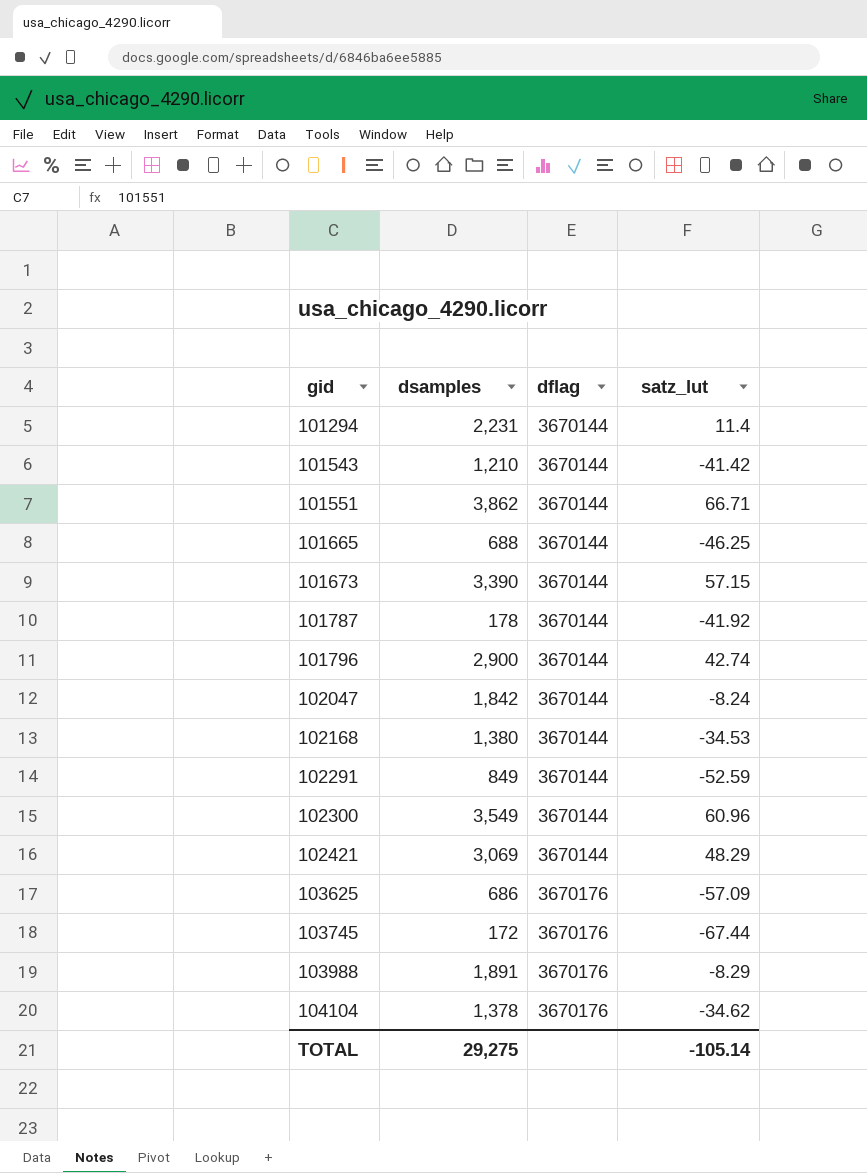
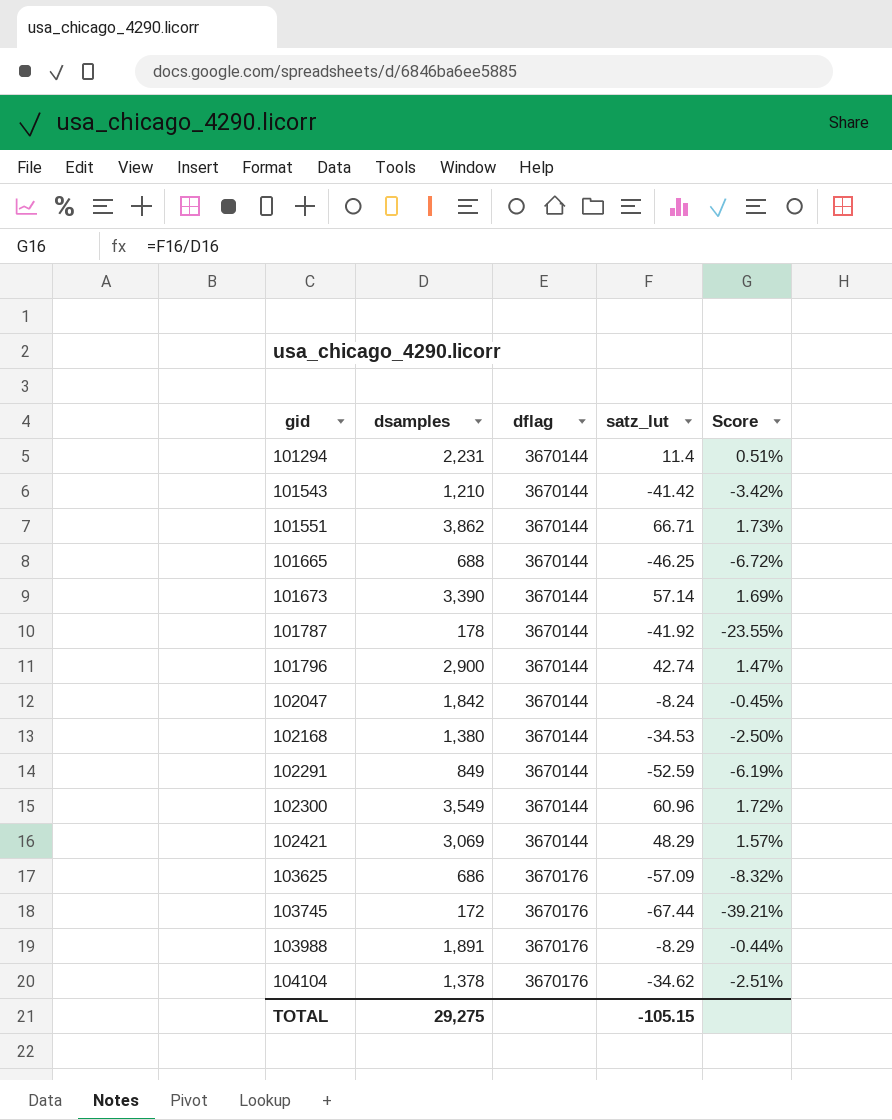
column Score | formula: none -> [satz_lut] / [dsamples]
101673 | satz_lut: 57.15 -> 57.14
TOTAL | satz_lut: -105.14 -> -105.15

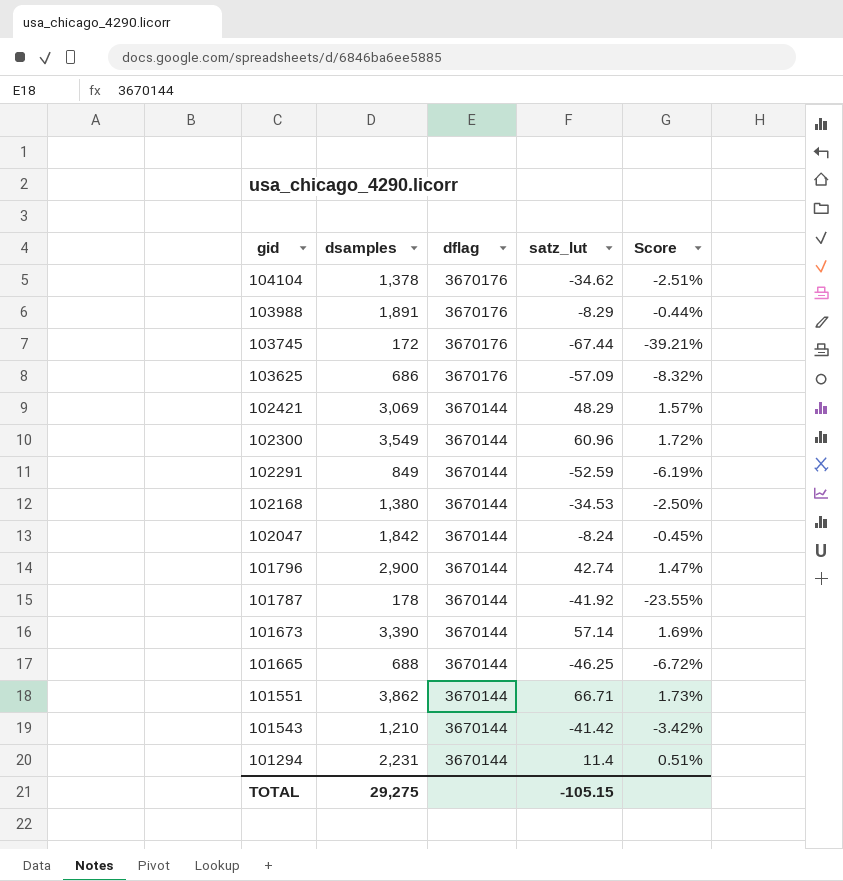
row order: gid ascending -> gid descending

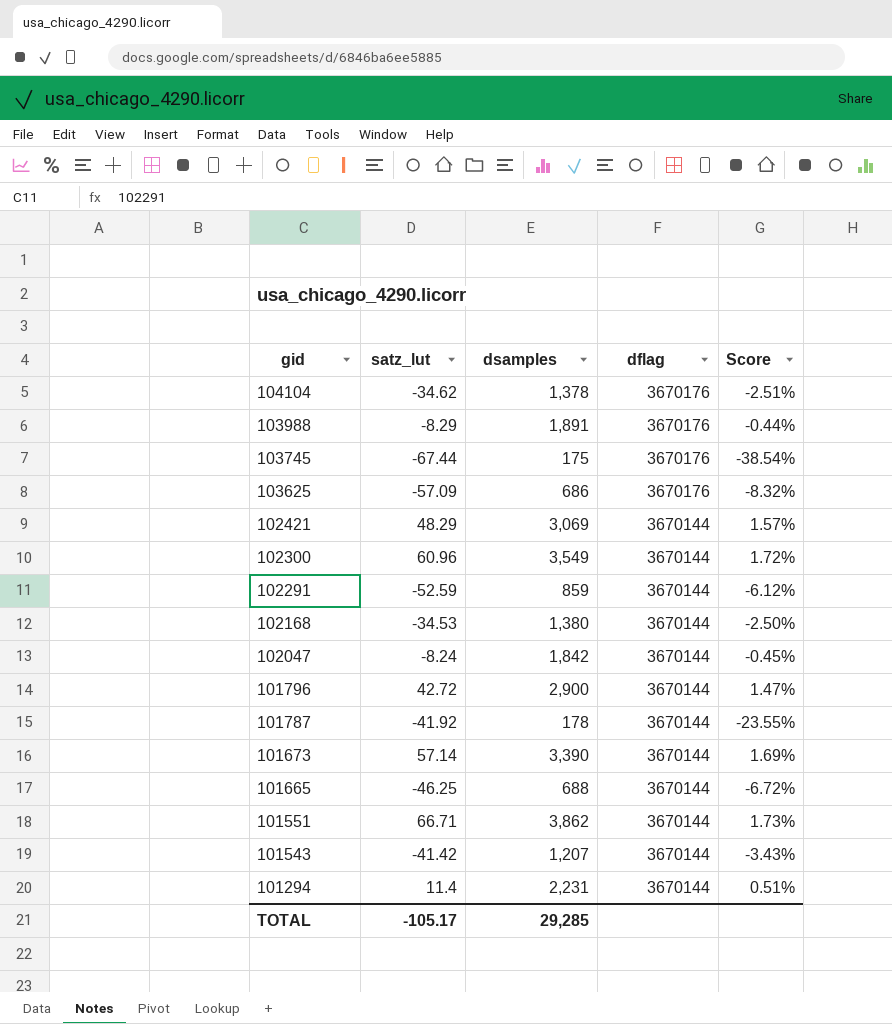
column satz_lut | position: 4 -> 2
103745 | dsamples: 172 -> 175
103745 | Score: -39.21% -> -38.54%
102291 | dsamples: 849 -> 859
102291 | Score: -6.19% -> -6.12%
101796 | satz_lut: 42.74 -> 42.72
101543 | dsamples: 1,210 -> 1,207
101543 | Score: -3.42% -> -3.43%
TOTAL | satz_lut: -105.15 -> -105.17
TOTAL | dsamples: 29,275 -> 29,285

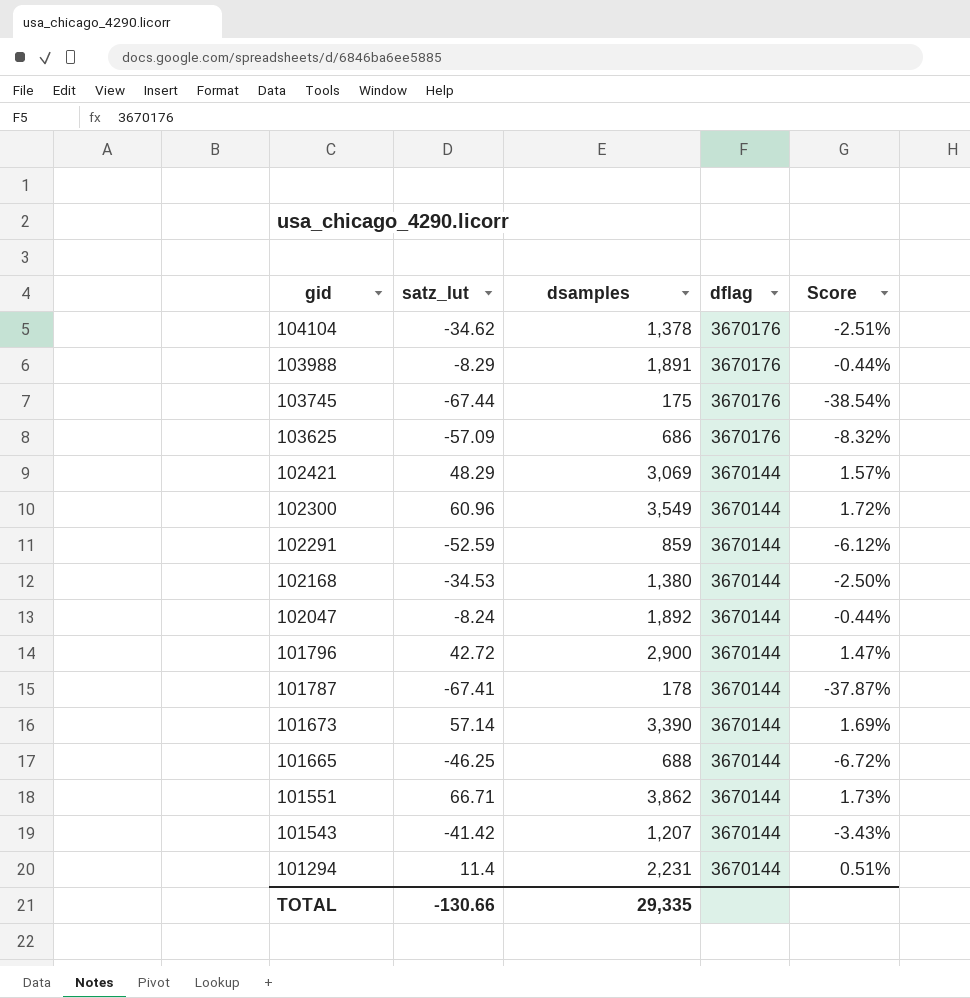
102047 | dsamples: 1,842 -> 1,892
102047 | Score: -0.45% -> -0.44%
101787 | satz_lut: -41.92 -> -67.41
101787 | Score: -23.55% -> -37.87%
TOTAL | satz_lut: -105.17 -> -130.66
TOTAL | dsamples: 29,285 -> 29,335

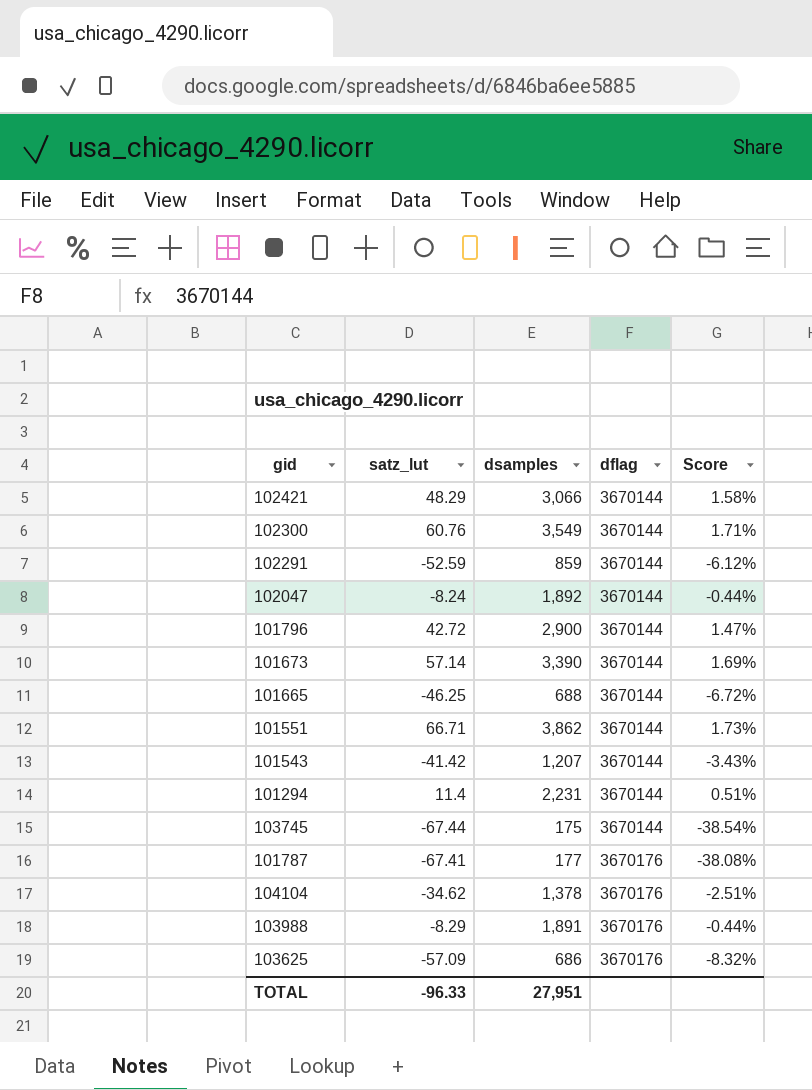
row order: gid descending -> dflag ascending
row 102168: -34.53 | 1,380 | 3670144 | -2.50% -> none
102421 | dsamples: 3,069 -> 3,066
102421 | Score: 1.57% -> 1.58%
102300 | satz_lut: 60.96 -> 60.76
102300 | Score: 1.72% -> 1.71%
103745 | dflag: 3670176 -> 3670144
101787 | dsamples: 178 -> 177
101787 | dflag: 3670144 -> 3670176
101787 | Score: -37.87% -> -38.08%
TOTAL | satz_lut: -130.66 -> -96.33
TOTAL | dsamples: 29,335 -> 27,951

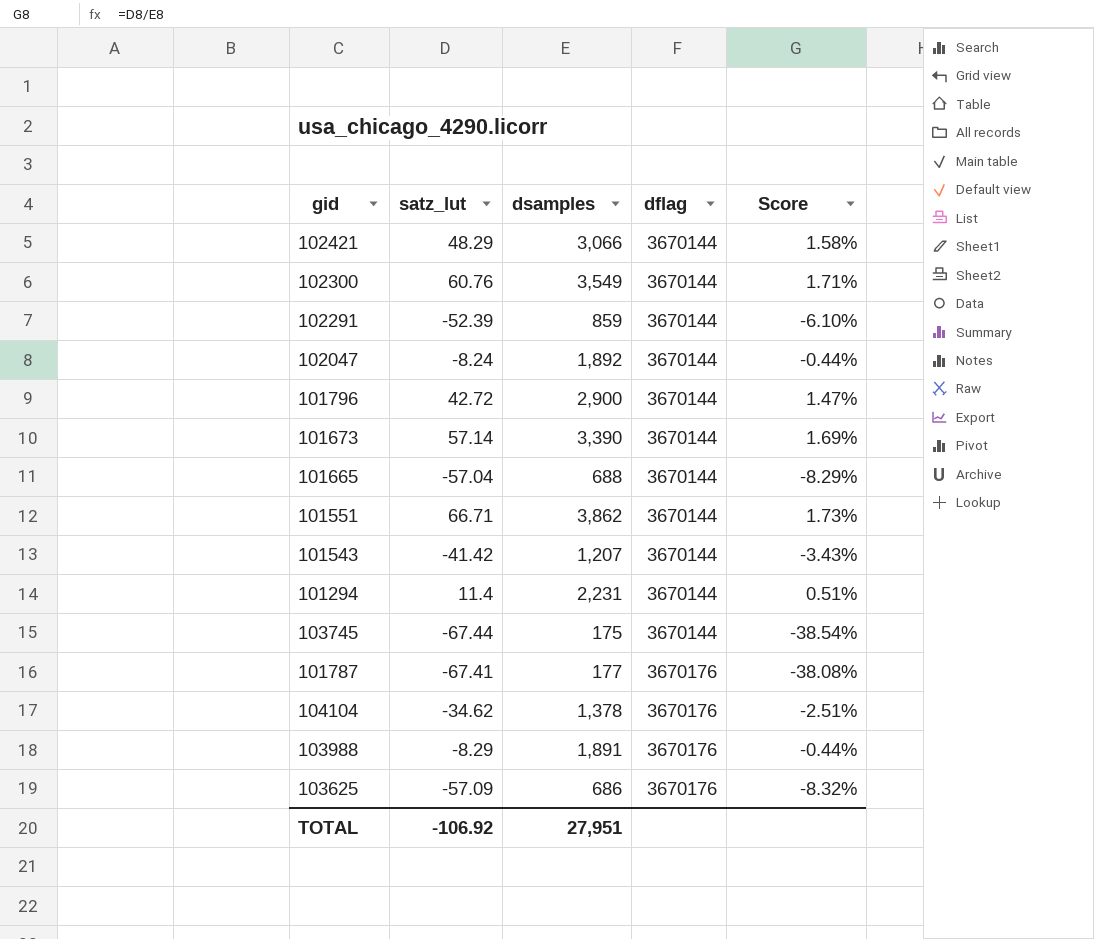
102291 | satz_lut: -52.59 -> -52.39
102291 | Score: -6.12% -> -6.10%
101665 | satz_lut: -46.25 -> -57.04
101665 | Score: -6.72% -> -8.29%
TOTAL | satz_lut: -96.33 -> -106.92

